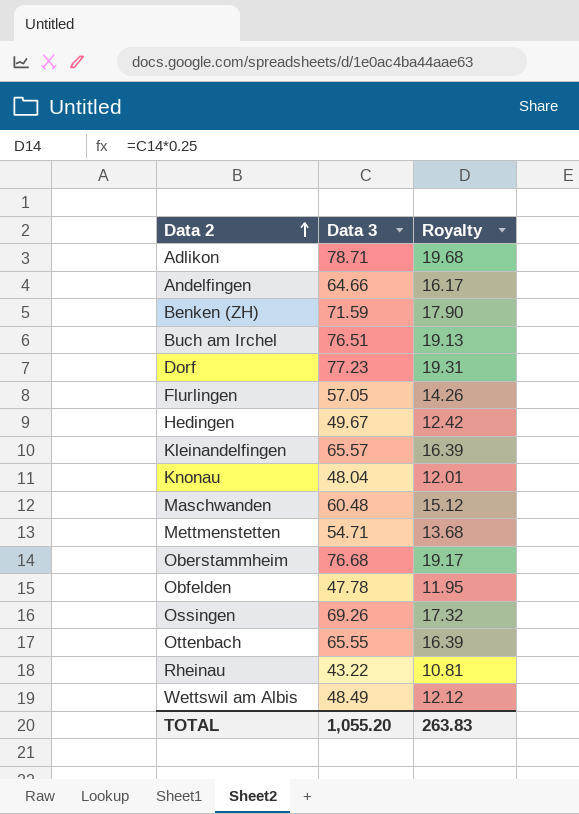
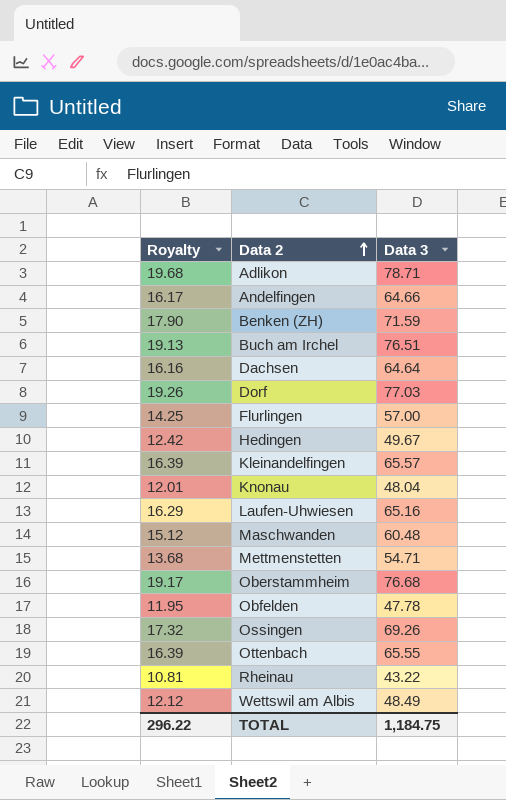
column Royalty | position: 3 -> 1
row Dachsen: none -> 16.16 | 64.64
Dorf | Royalty: 19.31 -> 19.26
Dorf | Data 3: 77.23 -> 77.03
Flurlingen | Royalty: 14.26 -> 14.25
Flurlingen | Data 3: 57.05 -> 57.00
row Laufen-Uhwiesen: none -> 16.29 | 65.16
TOTAL | Royalty: 263.83 -> 296.22
TOTAL | Data 3: 1,055.20 -> 1,184.75

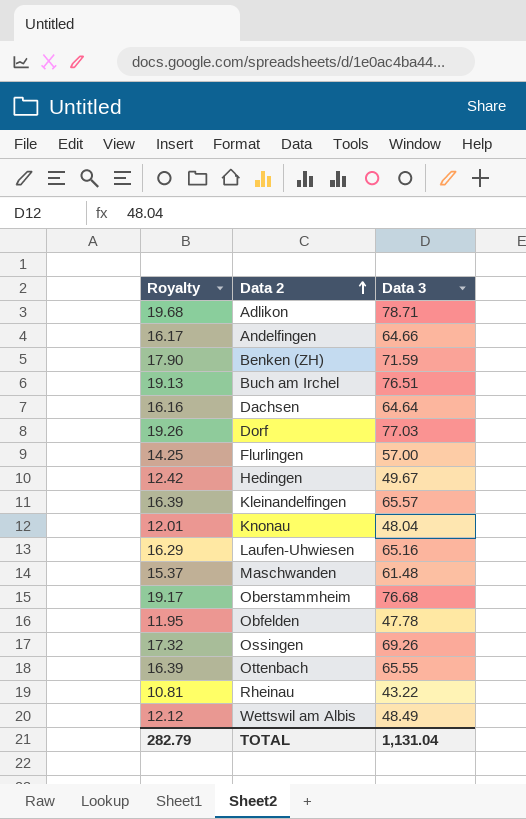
row Mettmenstetten: 13.68 | 54.71 -> none
Maschwanden | Royalty: 15.12 -> 15.37
Maschwanden | Data 3: 60.48 -> 61.48
TOTAL | Royalty: 296.22 -> 282.79
TOTAL | Data 3: 1,184.75 -> 1,131.04

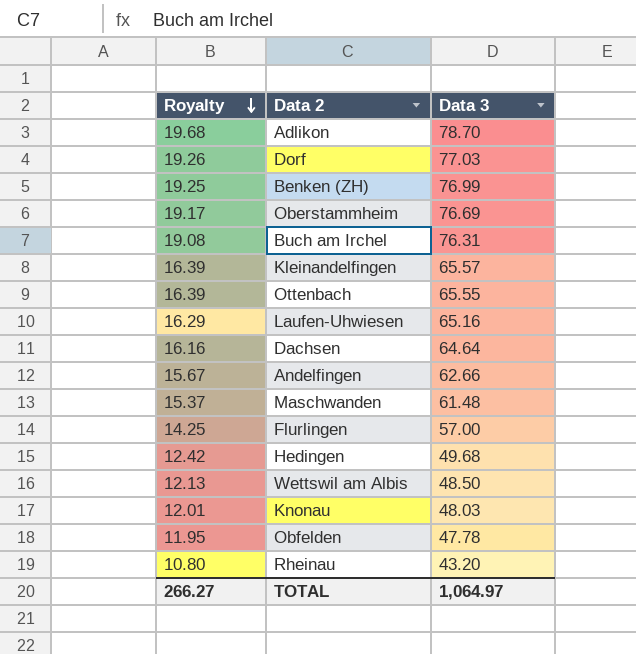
row order: Data 2 ascending -> Royalty descending
row Ossingen: 17.32 | 69.26 -> none
Adlikon | Data 3: 78.71 -> 78.70
Benken (ZH) | Royalty: 17.90 -> 19.25
Benken (ZH) | Data 3: 71.59 -> 76.99
Oberstammheim | Data 3: 76.68 -> 76.69
Buch am Irchel | Royalty: 19.13 -> 19.08
Buch am Irchel | Data 3: 76.51 -> 76.31
Andelfingen | Royalty: 16.17 -> 15.67
Andelfingen | Data 3: 64.66 -> 62.66
Hedingen | Data 3: 49.67 -> 49.68
Wettswil am Albis | Royalty: 12.12 -> 12.13
Wettswil am Albis | Data 3: 48.49 -> 48.50
Knonau | Data 3: 48.04 -> 48.03
Rheinau | Royalty: 10.81 -> 10.80
Rheinau | Data 3: 43.22 -> 43.20
TOTAL | Royalty: 282.79 -> 266.27
TOTAL | Data 3: 1,131.04 -> 1,064.97

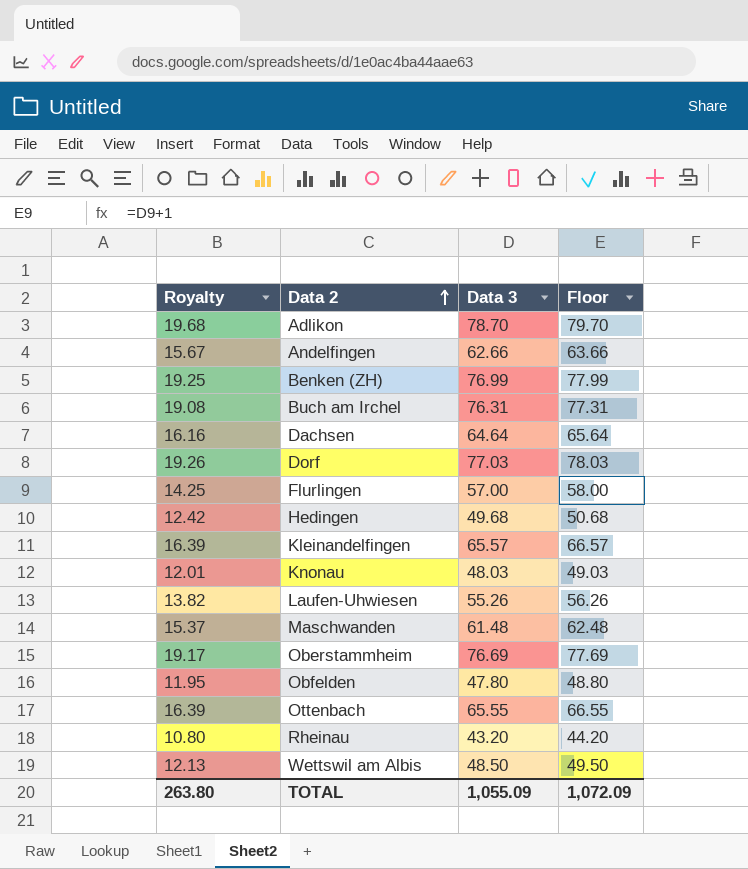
row order: Royalty descending -> Data 2 ascending
column Floor | formula: none -> [Data 3] + 1
Laufen-Uhwiesen | Royalty: 16.29 -> 13.82
Laufen-Uhwiesen | Data 3: 65.16 -> 55.26
Obfelden | Data 3: 47.78 -> 47.80
TOTAL | Royalty: 266.27 -> 263.80
TOTAL | Data 3: 1,064.97 -> 1,055.09

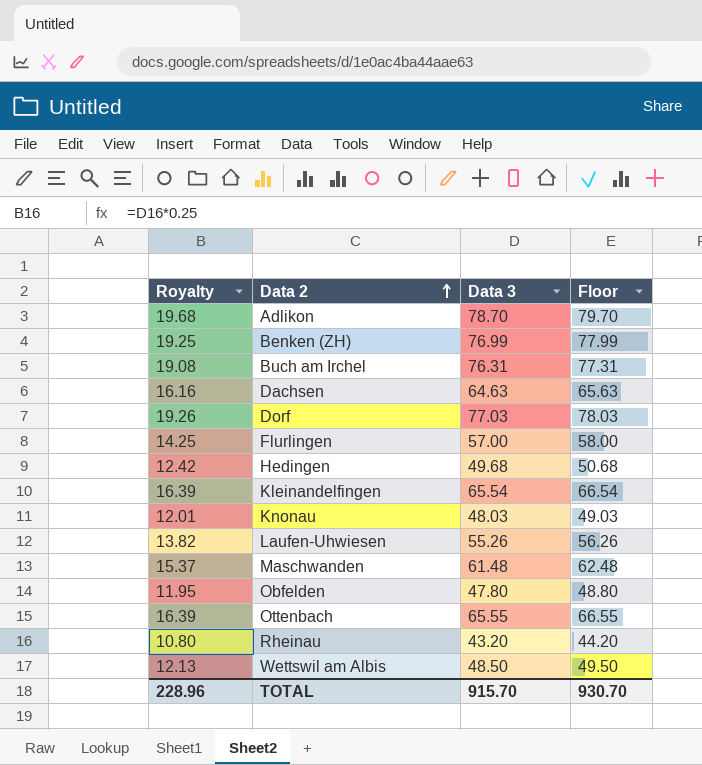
row Andelfingen: 15.67 | 62.66 | 63.66 -> none
row Oberstammheim: 19.17 | 76.69 | 77.69 -> none
Dachsen | Data 3: 64.64 -> 64.63
Dachsen | Floor: 65.64 -> 65.63
Kleinandelfingen | Data 3: 65.57 -> 65.54
Kleinandelfingen | Floor: 66.57 -> 66.54
TOTAL | Royalty: 263.80 -> 228.96
TOTAL | Data 3: 1,055.09 -> 915.70
TOTAL | Floor: 1,072.09 -> 930.70

